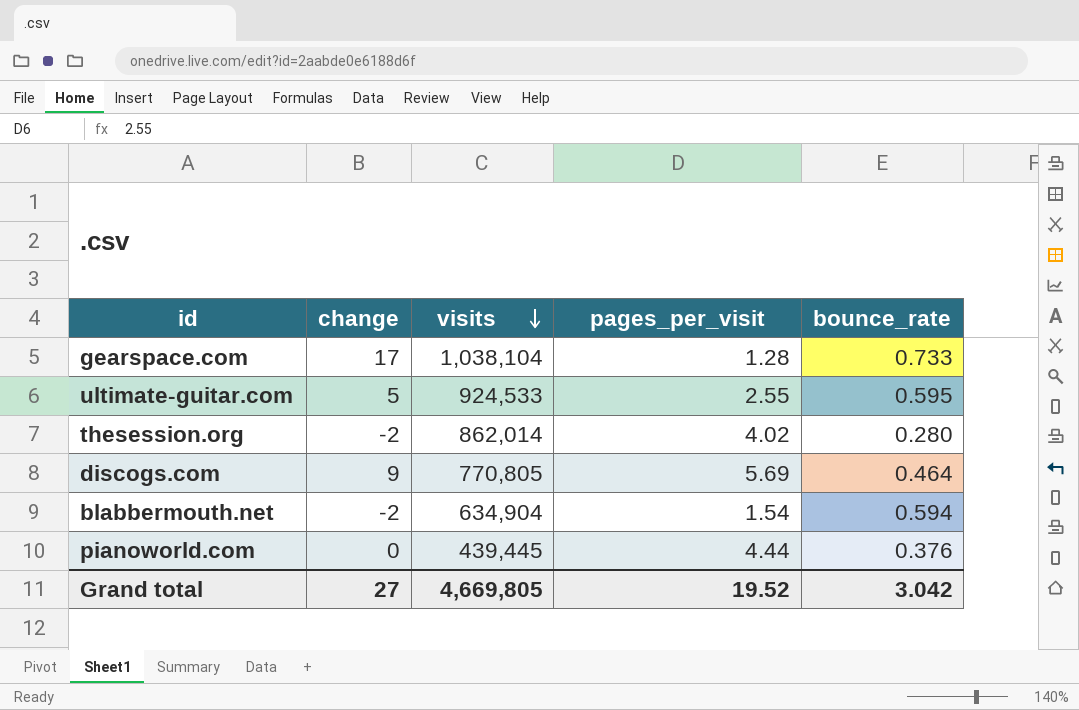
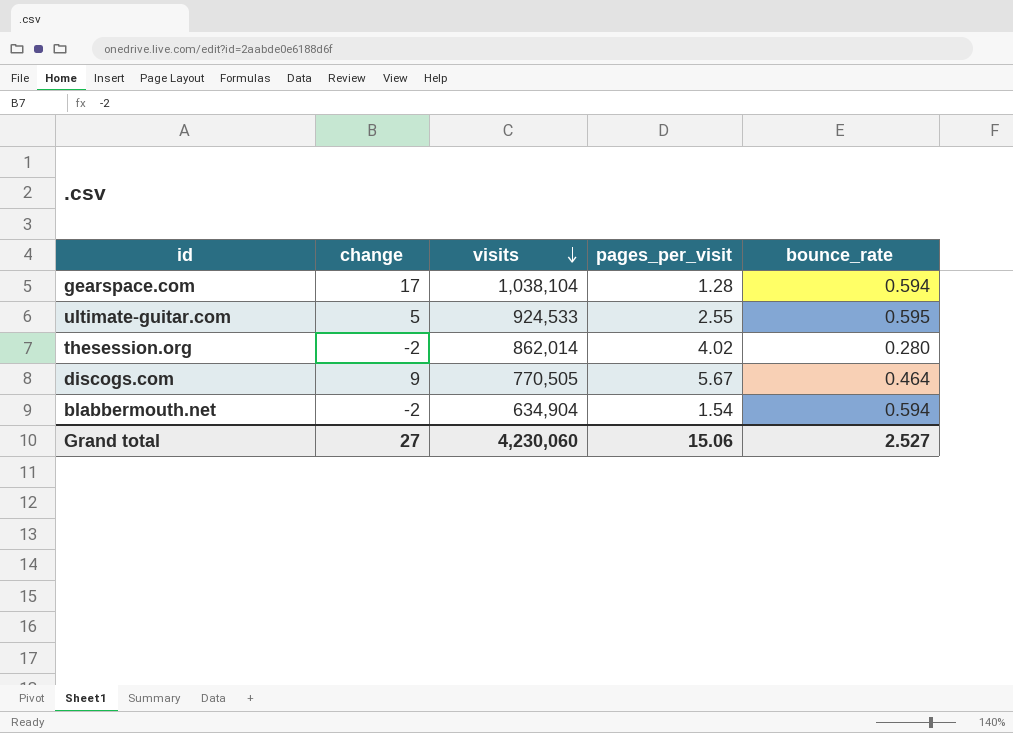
row pianoworld.com: 0 | 439,445 | 4.44 | 0.376 -> none
gearspace.com | bounce_rate: 0.733 -> 0.594
discogs.com | visits: 770,805 -> 770,505
discogs.com | pages_per_visit: 5.69 -> 5.67
Grand total | visits: 4,669,805 -> 4,230,060
Grand total | pages_per_visit: 19.52 -> 15.06
Grand total | bounce_rate: 3.042 -> 2.527

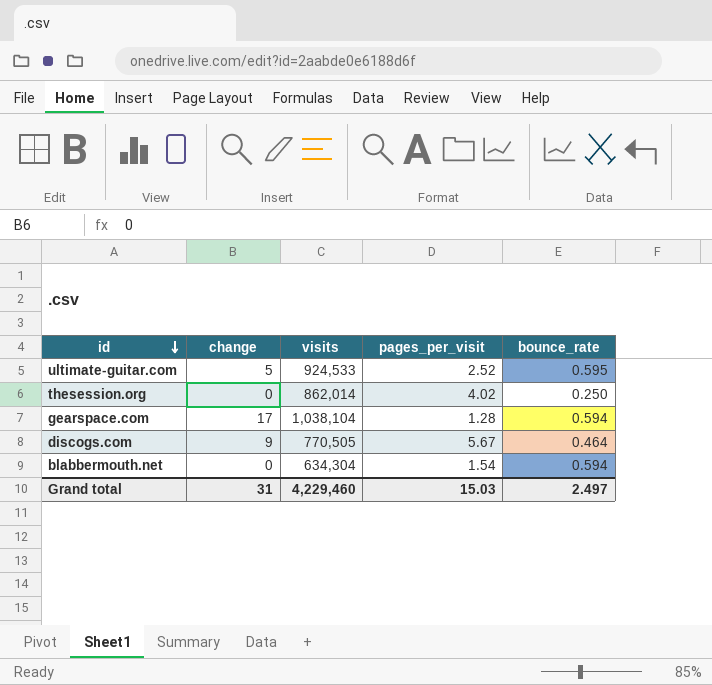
row order: visits descending -> id descending
ultimate-guitar.com | pages_per_visit: 2.55 -> 2.52
thesession.org | change: -2 -> 0
thesession.org | bounce_rate: 0.280 -> 0.250
blabbermouth.net | change: -2 -> 0
blabbermouth.net | visits: 634,904 -> 634,304
Grand total | change: 27 -> 31
Grand total | visits: 4,230,060 -> 4,229,460
Grand total | pages_per_visit: 15.06 -> 15.03
Grand total | bounce_rate: 2.527 -> 2.497

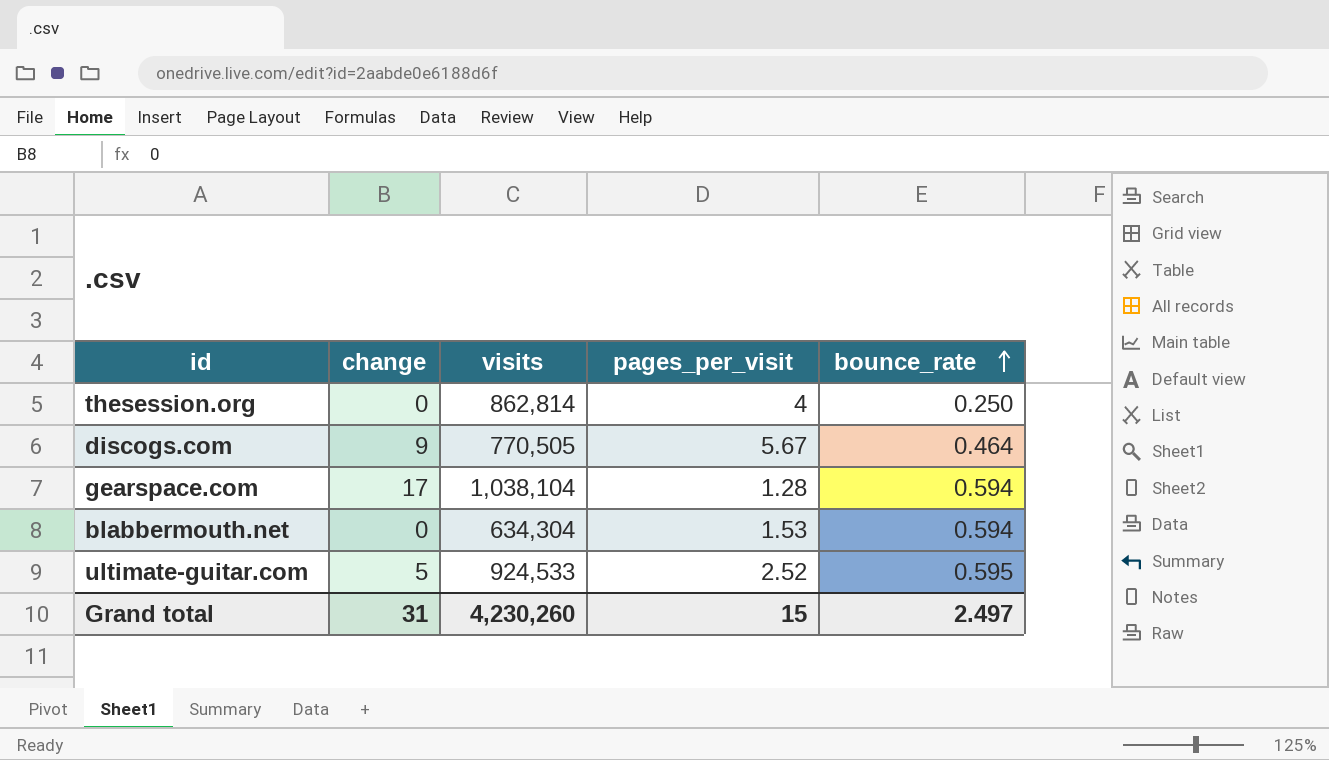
row order: id descending -> bounce_rate ascending
thesession.org | visits: 862,014 -> 862,814
thesession.org | pages_per_visit: 4.02 -> 4
blabbermouth.net | pages_per_visit: 1.54 -> 1.53
Grand total | visits: 4,229,460 -> 4,230,260
Grand total | pages_per_visit: 15.03 -> 15

